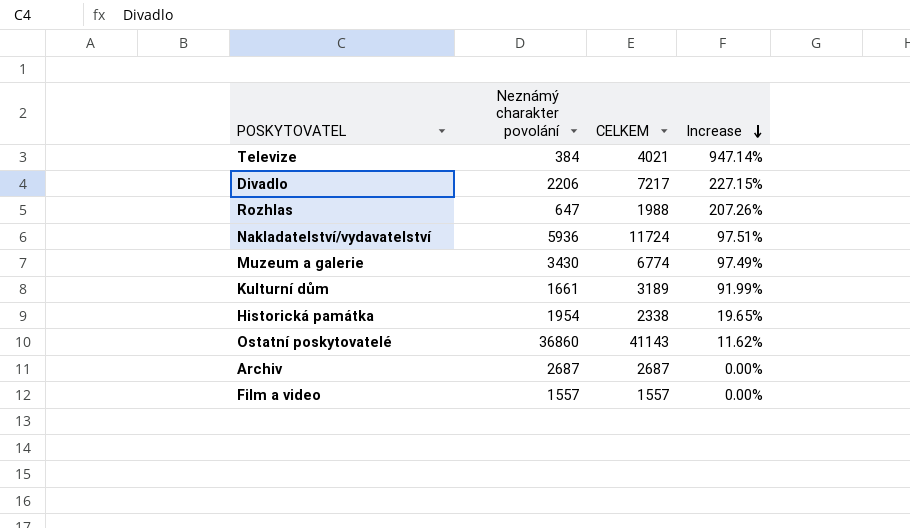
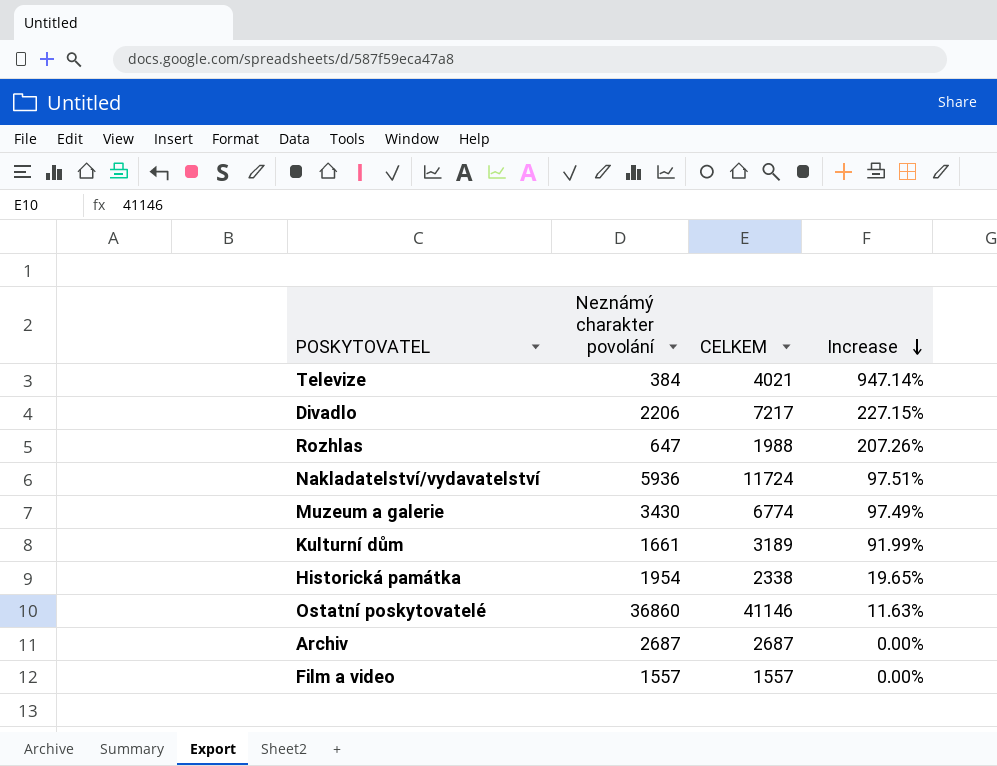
Ostatní poskytovatelé | CELKEM: 41143 -> 41146
Ostatní poskytovatelé | Increase: 11.62% -> 11.63%

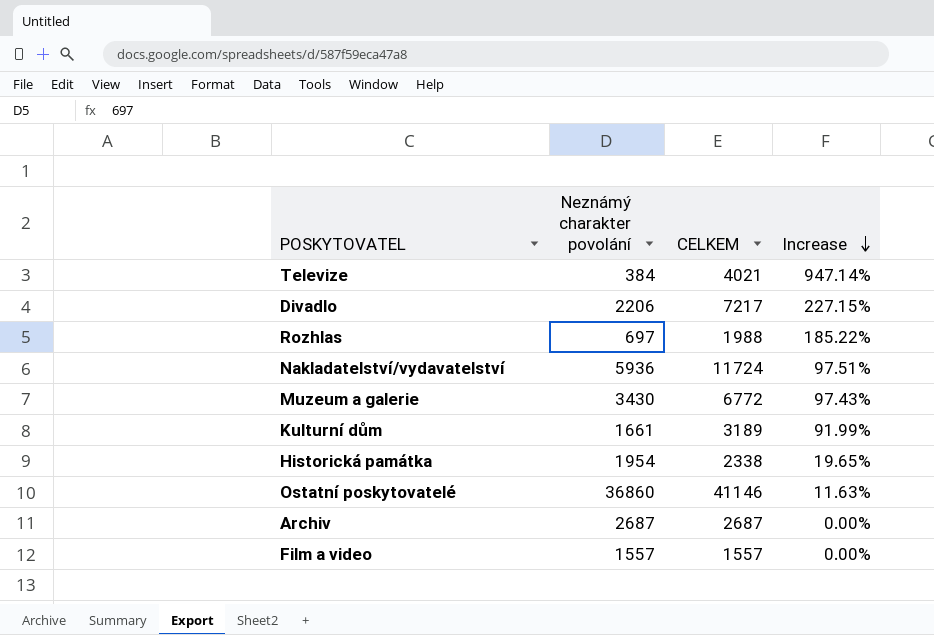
Rozhlas | Neznámý charakter povolání: 647 -> 697
Rozhlas | Increase: 207.26% -> 185.22%
Muzeum a galerie | CELKEM: 6774 -> 6772
Muzeum a galerie | Increase: 97.49% -> 97.43%

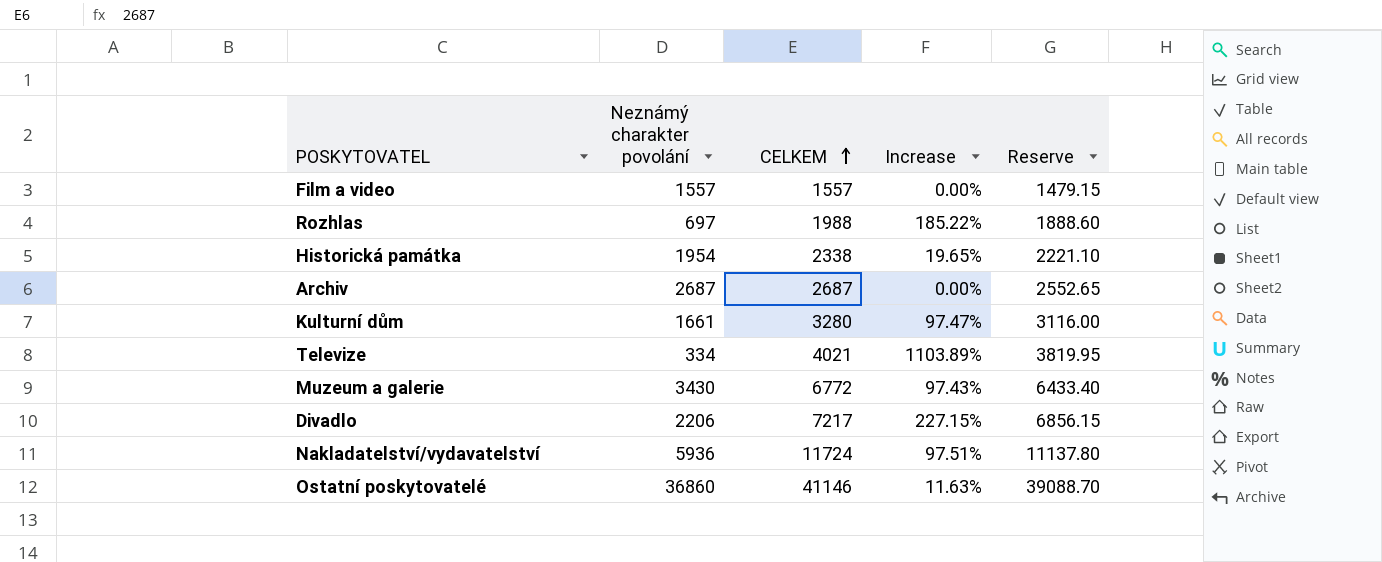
row order: Increase descending -> CELKEM ascending
column Reserve | formula: none -> [CELKEM] * 0.95
Kulturní dům | CELKEM: 3189 -> 3280
Kulturní dům | Increase: 91.99% -> 97.47%
Televize | Neznámý charakter povolání: 384 -> 334
Televize | Increase: 947.14% -> 1103.89%

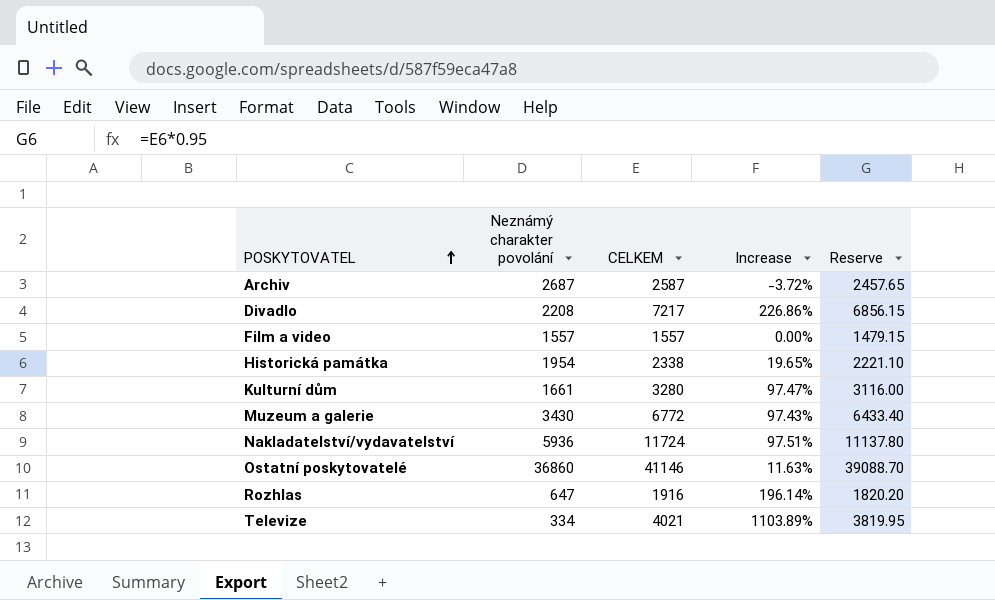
row order: CELKEM ascending -> POSKYTOVATEL ascending
Archiv | CELKEM: 2687 -> 2587
Archiv | Increase: 0.00% -> -3.72%
Archiv | Reserve: 2552.65 -> 2457.65
Divadlo | Neznámý charakter povolání: 2206 -> 2208
Divadlo | Increase: 227.15% -> 226.86%
Rozhlas | Neznámý charakter povolání: 697 -> 647
Rozhlas | CELKEM: 1988 -> 1916
Rozhlas | Increase: 185.22% -> 196.14%
Rozhlas | Reserve: 1888.60 -> 1820.20

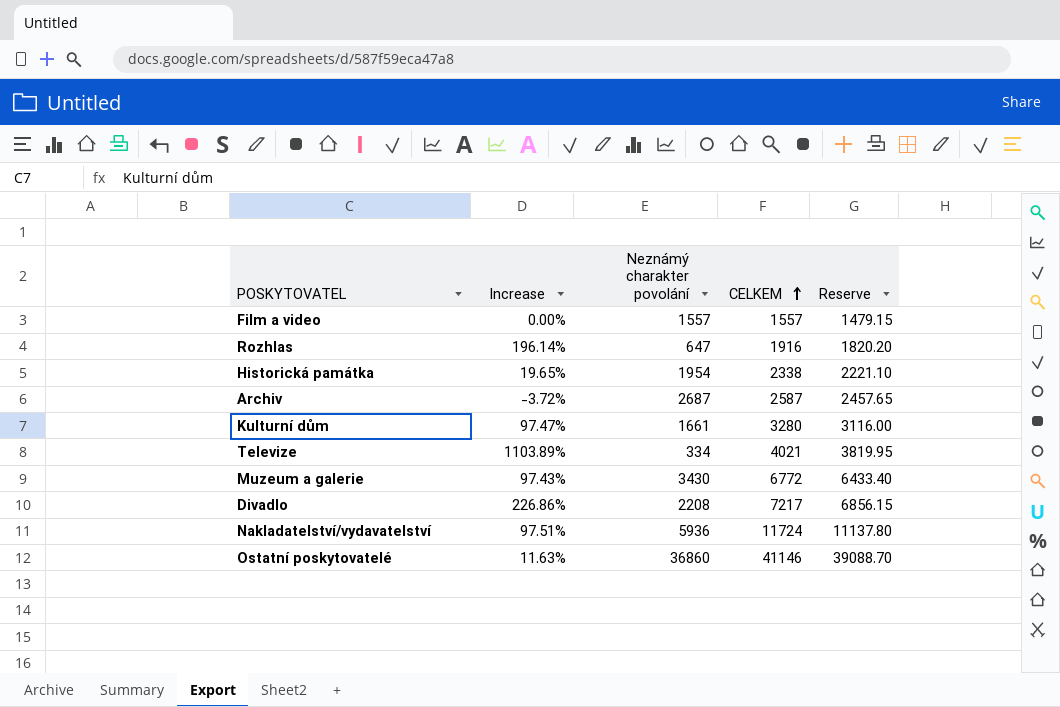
row order: POSKYTOVATEL ascending -> CELKEM ascending
column Increase | position: 4 -> 2

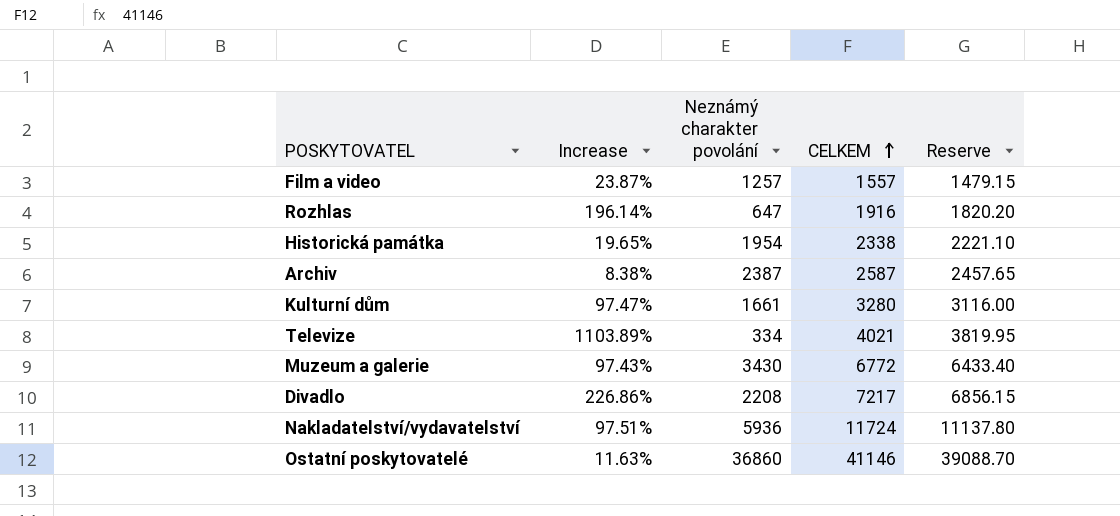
Film a video | Increase: 0.00% -> 23.87%
Film a video | Neznámý charakter povolání: 1557 -> 1257
Archiv | Increase: -3.72% -> 8.38%
Archiv | Neznámý charakter povolání: 2687 -> 2387

